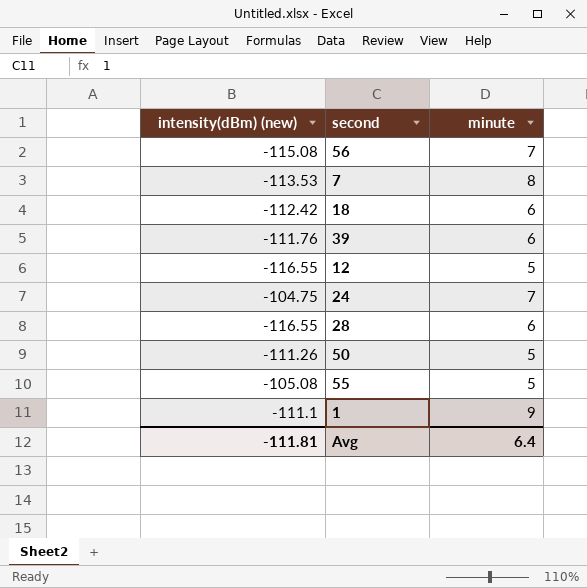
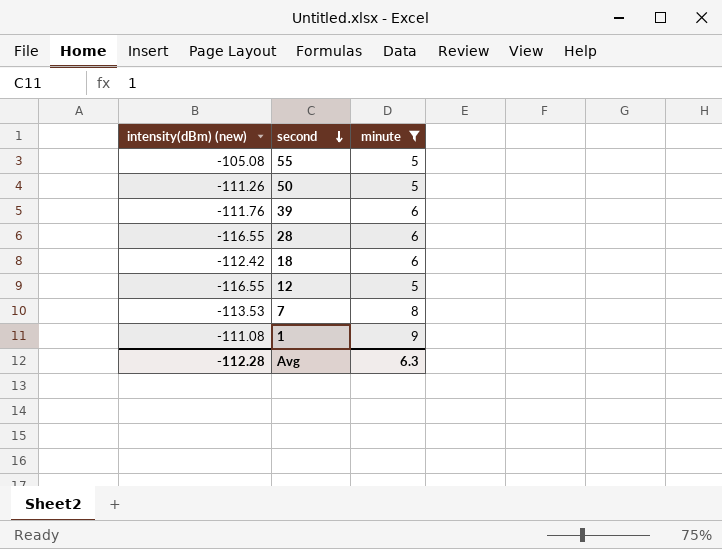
filter: none -> minute != 7
row order: none -> second descending
1 | intensity(dBm) (new): -111.1 -> -111.08
Avg | intensity(dBm) (new): -111.81 -> -112.28
Avg | minute: 6.4 -> 6.3

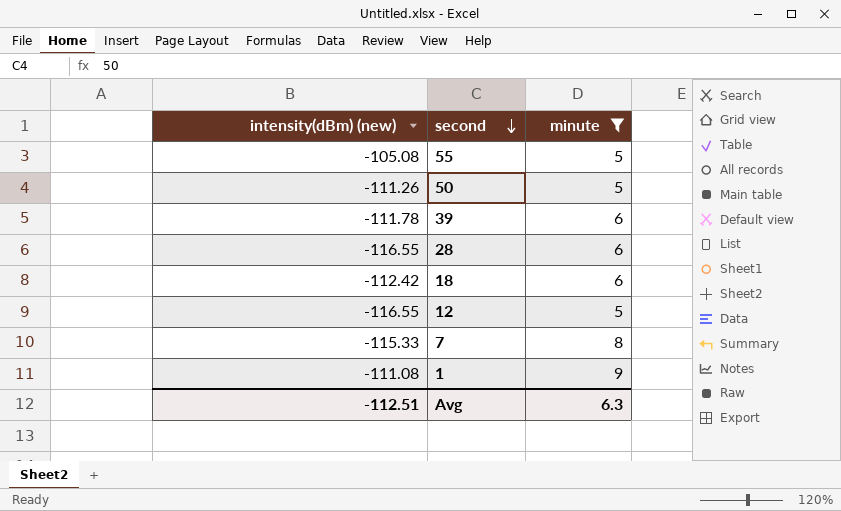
39 | intensity(dBm) (new): -111.76 -> -111.78
7 | intensity(dBm) (new): -113.53 -> -115.33
Avg | intensity(dBm) (new): -112.28 -> -112.51

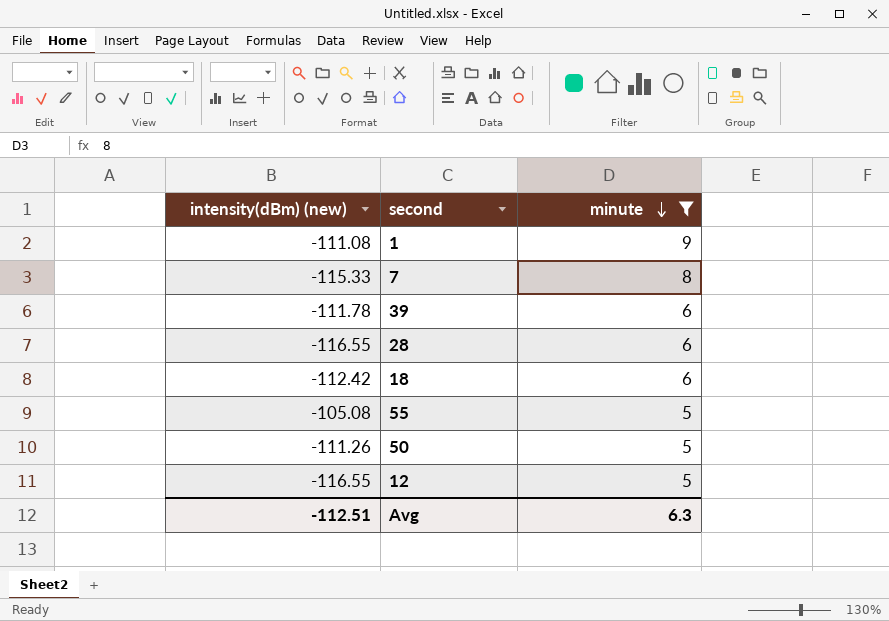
row order: second descending -> minute descending

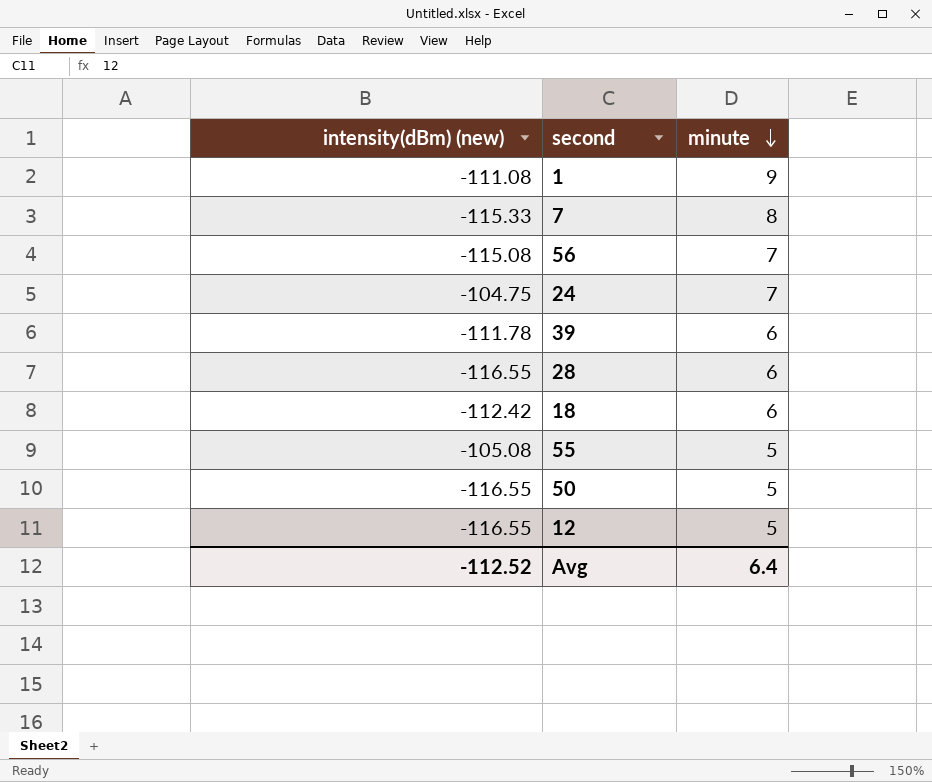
filter: minute != 7 -> none
50 | intensity(dBm) (new): -111.26 -> -116.55
Avg | intensity(dBm) (new): -112.51 -> -112.52
Avg | minute: 6.3 -> 6.4

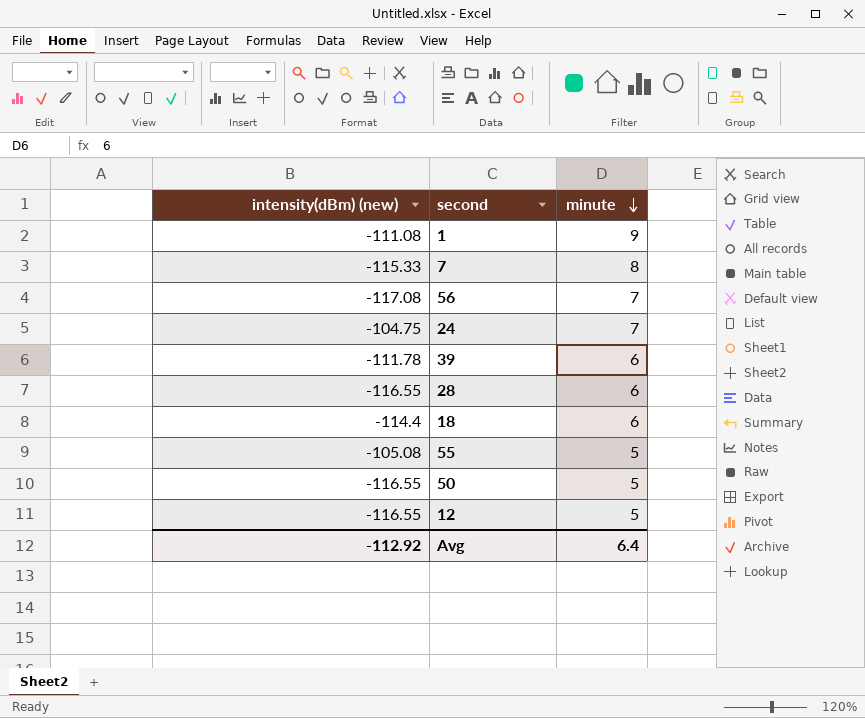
56 | intensity(dBm) (new): -115.08 -> -117.08
18 | intensity(dBm) (new): -112.42 -> -114.4
Avg | intensity(dBm) (new): -112.52 -> -112.92

